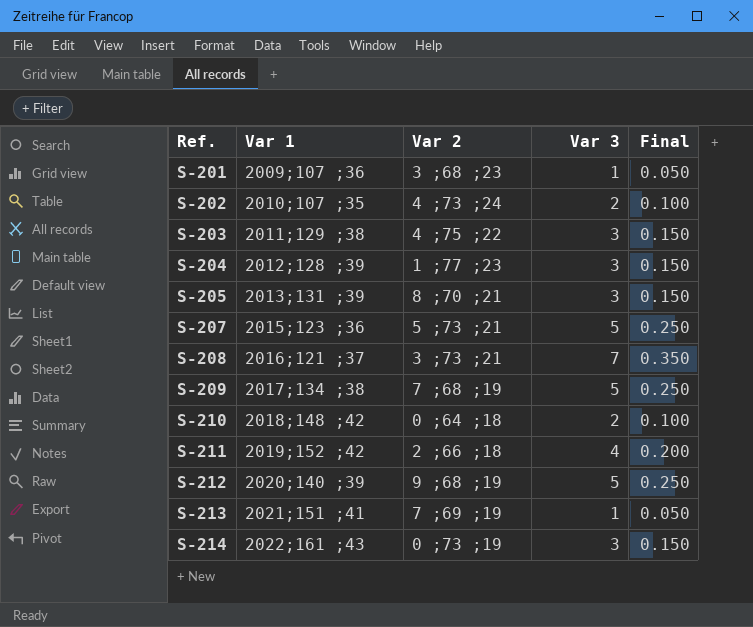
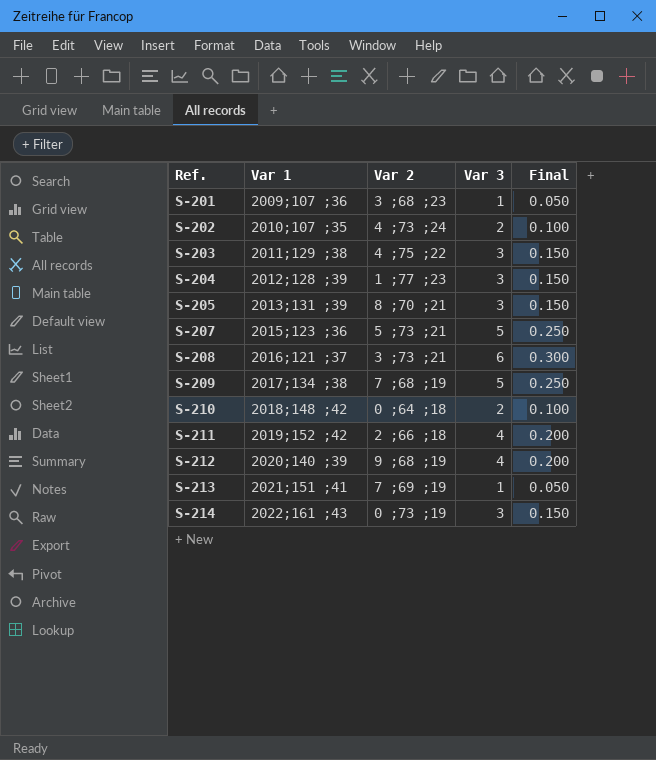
S-208 | Var 3: 7 -> 6
S-208 | Final: 0.350 -> 0.300
S-212 | Var 3: 5 -> 4
S-212 | Final: 0.250 -> 0.200

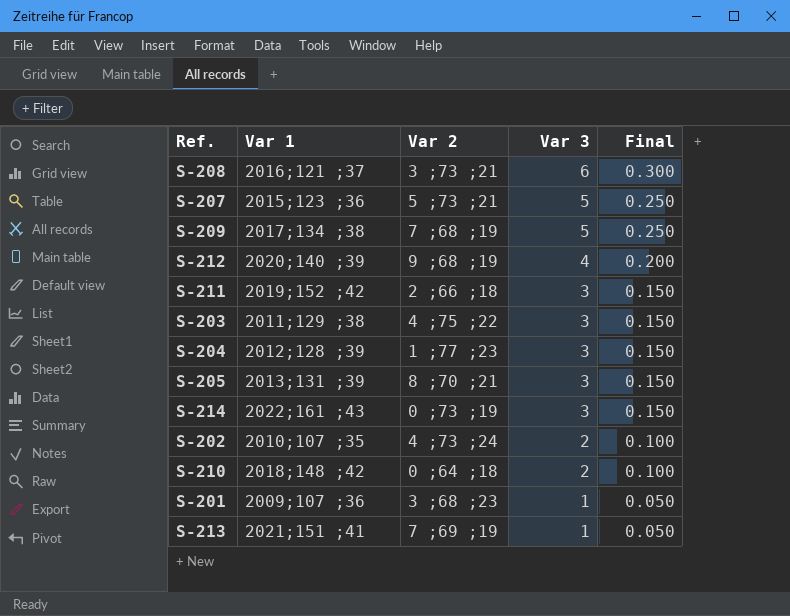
row order: Ref. ascending -> Var 3 descending
S-211 | Var 3: 4 -> 3
S-211 | Final: 0.200 -> 0.150

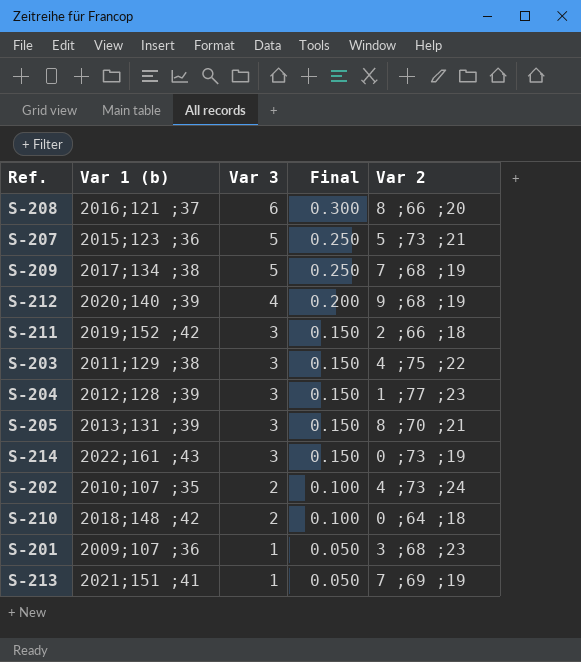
column name: Var 1 -> Var 1 (b)
column Var 2 | position: 3 -> 5
S-208 | Var 2: 3 ;73 ;21 -> 8 ;66 ;20

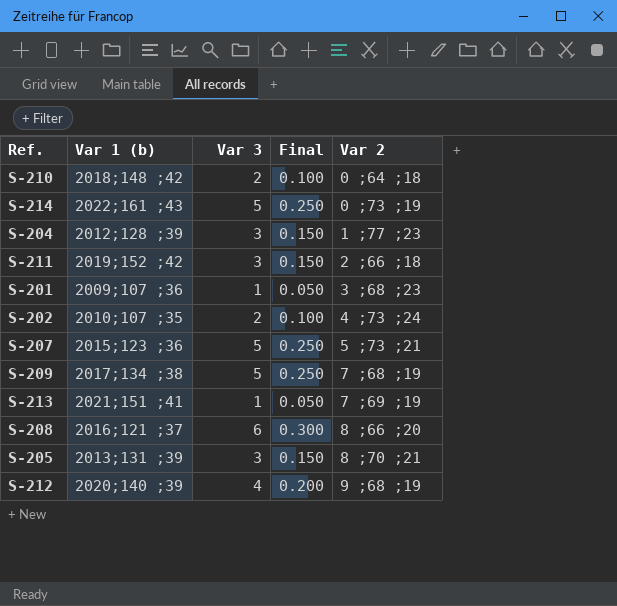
row order: Var 3 descending -> Var 2 ascending
row S-203: 2011;129 ;38 | 3 | 0.150 | 4 ;75 ;22 -> none
S-214 | Var 3: 3 -> 5
S-214 | Final: 0.150 -> 0.250

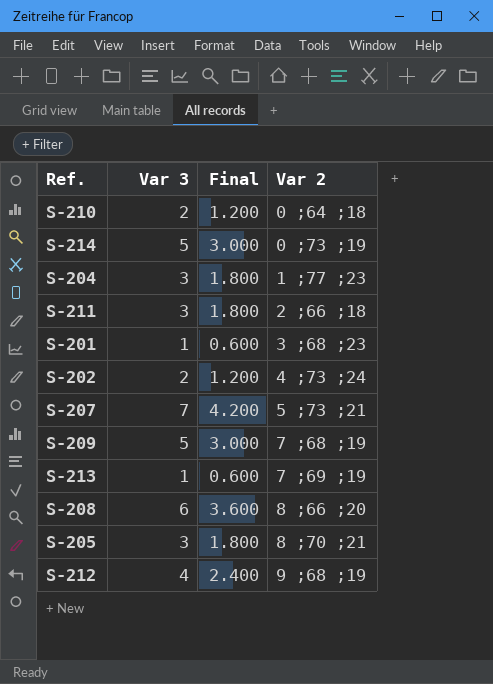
column Var 1 (b) | position: 2 -> none
column Final | formula: [Var 3] * 0.05 -> [Var 3] * 0.6
S-207 | Var 3: 5 -> 7

